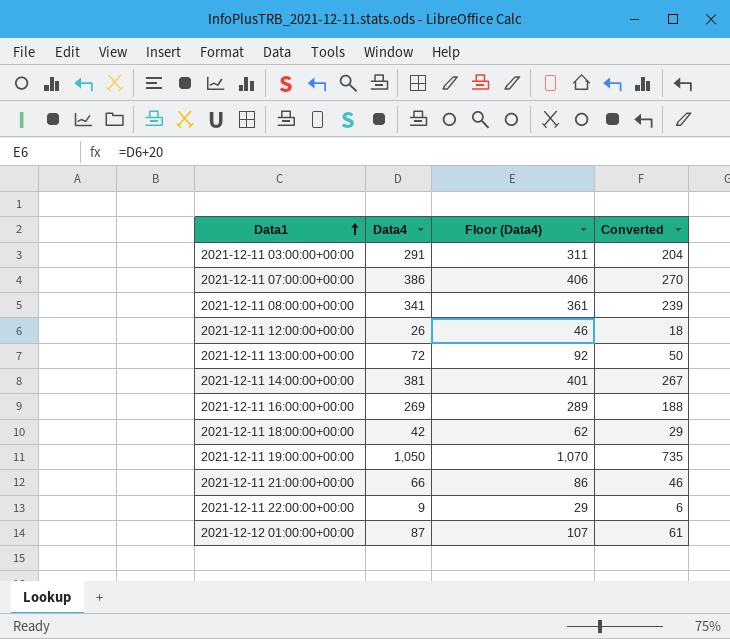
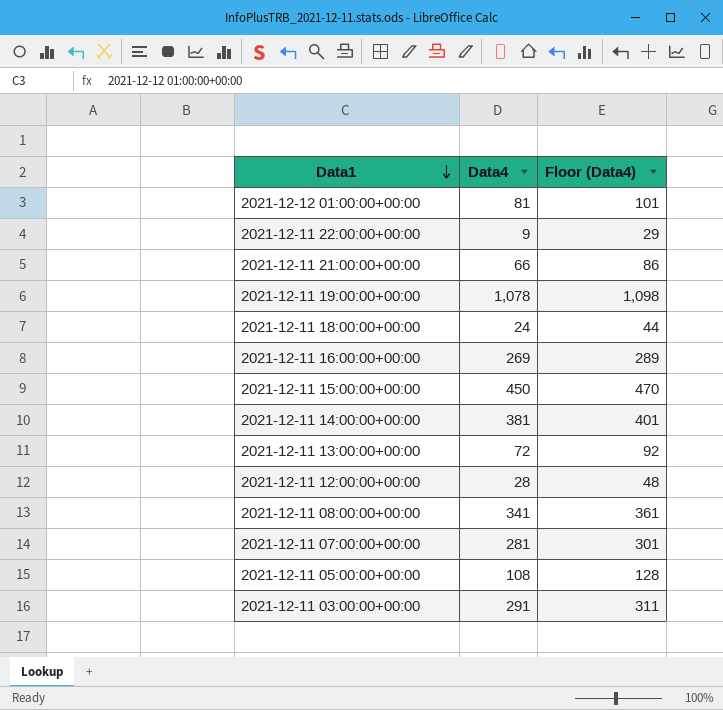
row order: Data1 ascending -> Data1 descending
column Converted | formula: [Data4] * 0.7 -> none
2021-12-12 01:00:00+00:00 | Data4: 87 -> 81
2021-12-12 01:00:00+00:00 | Floor (Data4): 107 -> 101
2021-12-11 19:00:00+00:00 | Data4: 1,050 -> 1,078
2021-12-11 19:00:00+00:00 | Floor (Data4): 1,070 -> 1,098
2021-12-11 18:00:00+00:00 | Data4: 42 -> 24
2021-12-11 18:00:00+00:00 | Floor (Data4): 62 -> 44
row 2021-12-11 15:00:00+00:00: none -> 450 | 470
2021-12-11 12:00:00+00:00 | Data4: 26 -> 28
2021-12-11 12:00:00+00:00 | Floor (Data4): 46 -> 48
2021-12-11 07:00:00+00:00 | Data4: 386 -> 281
2021-12-11 07:00:00+00:00 | Floor (Data4): 406 -> 301
row 2021-12-11 05:00:00+00:00: none -> 108 | 128

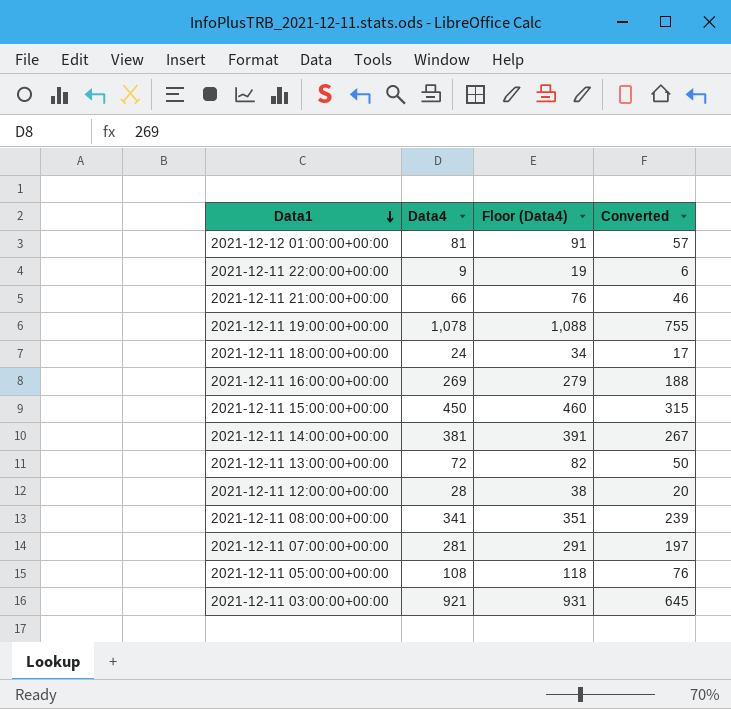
column Floor (Data4) | formula: [Data4] + 20 -> [Data4] + 10
column Converted | formula: none -> [Data4] * 0.7
2021-12-11 03:00:00+00:00 | Data4: 291 -> 921

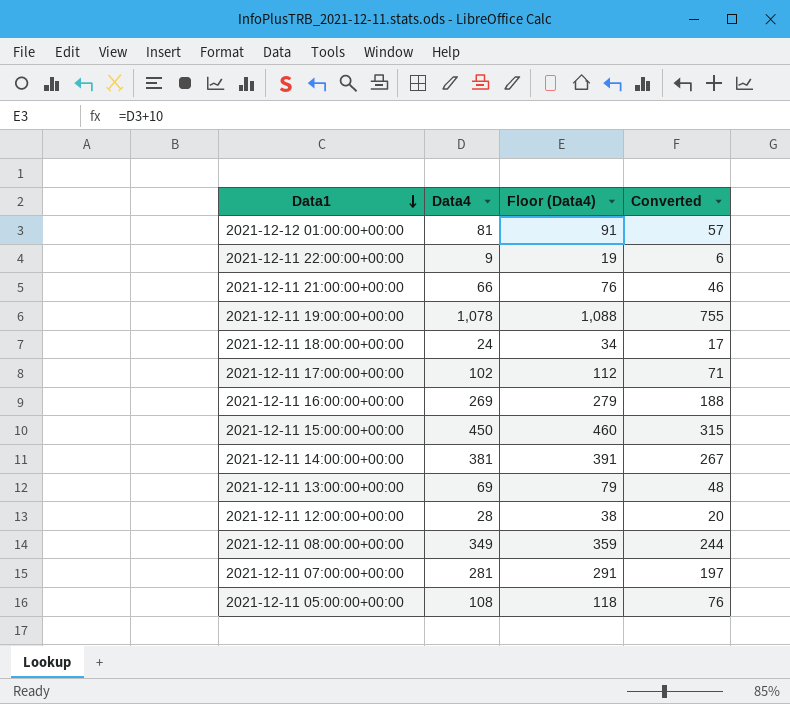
row 2021-12-11 03:00:00+00:00: 921 | 931 | 645 -> none
row 2021-12-11 17:00:00+00:00: none -> 102 | 112 | 71
2021-12-11 13:00:00+00:00 | Data4: 72 -> 69
2021-12-11 13:00:00+00:00 | Floor (Data4): 82 -> 79
2021-12-11 13:00:00+00:00 | Converted: 50 -> 48
2021-12-11 08:00:00+00:00 | Data4: 341 -> 349
2021-12-11 08:00:00+00:00 | Floor (Data4): 351 -> 359
2021-12-11 08:00:00+00:00 | Converted: 239 -> 244

